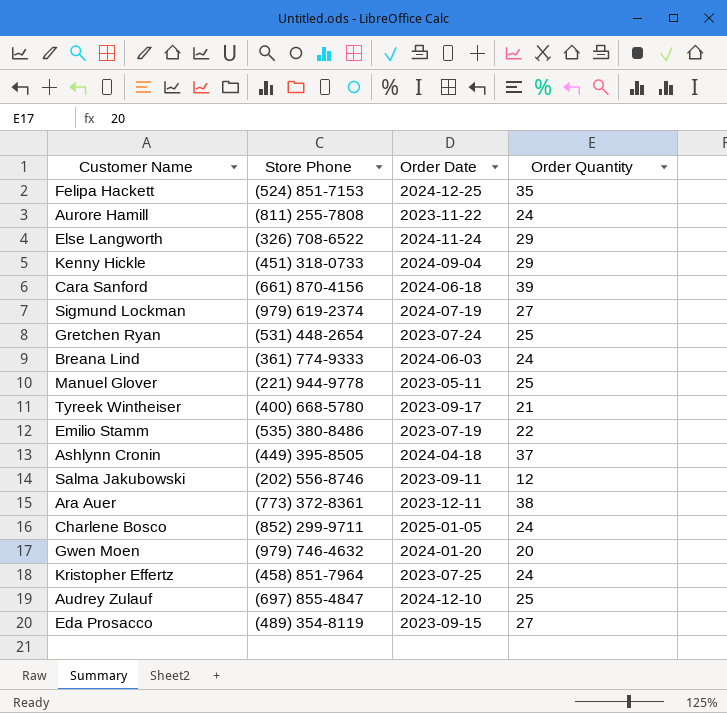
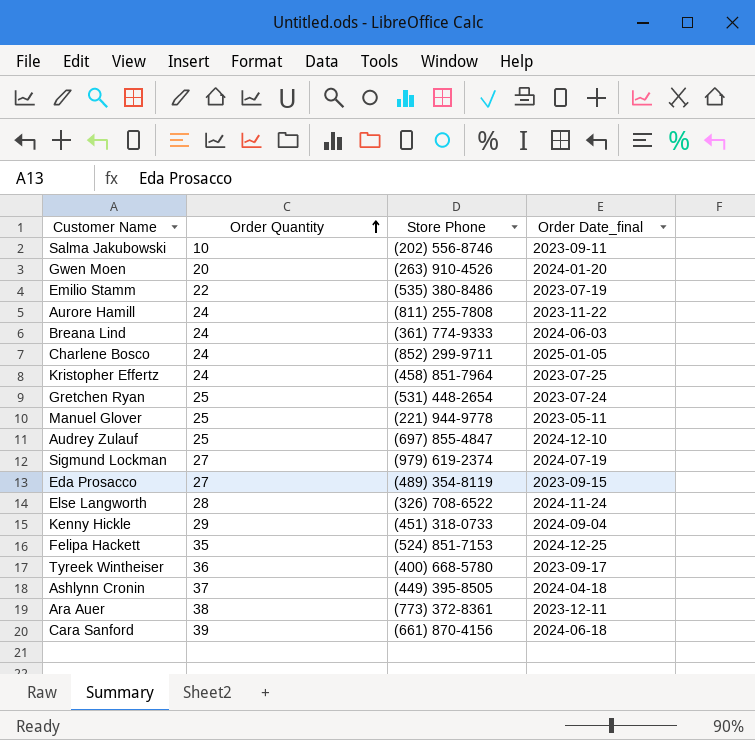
row order: none -> Order Quantity ascending
column Order Quantity | position: 4 -> 2
column name: Order Date -> Order Date_final
Salma Jakubowski | Order Quantity: 12 -> 10
Gwen Moen | Store Phone: (979) 746-4632 -> (263) 910-4526
Else Langworth | Order Quantity: 29 -> 28
Tyreek Wintheiser | Order Quantity: 21 -> 36

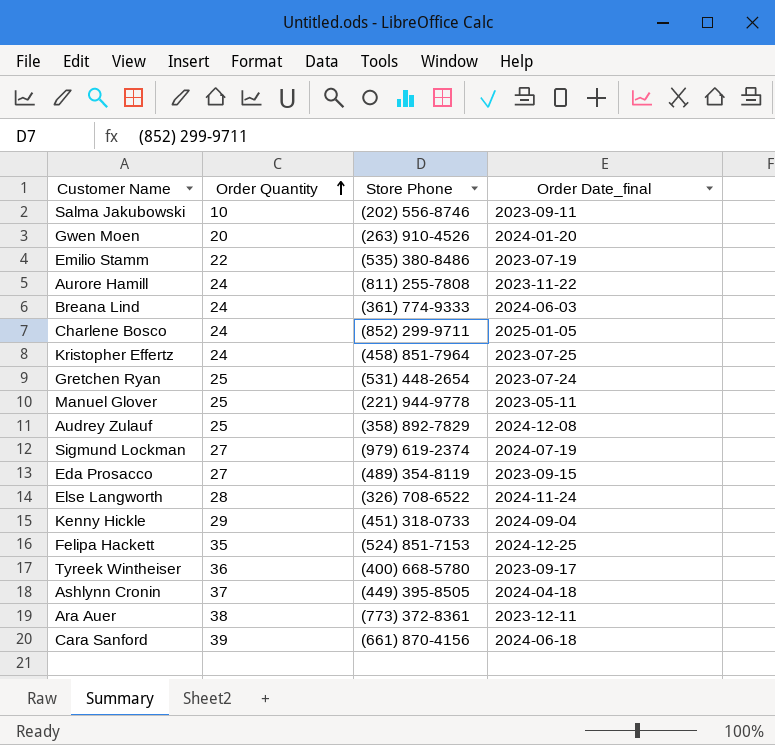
Audrey Zulauf | Store Phone: (697) 855-4847 -> (358) 892-7829
Audrey Zulauf | Order Date_final: 2024-12-10 -> 2024-12-08

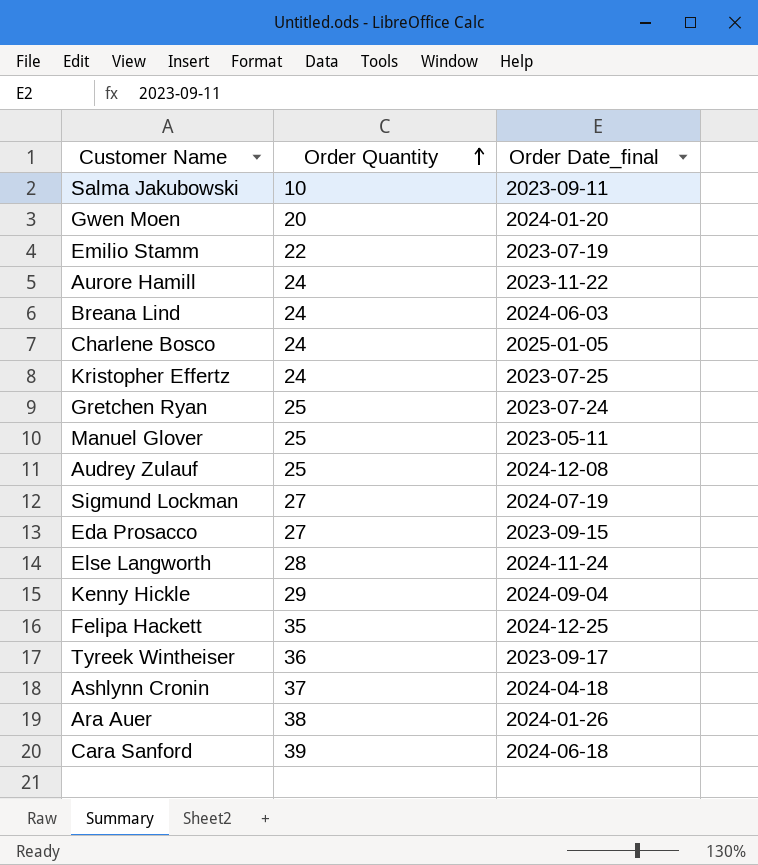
column Store Phone | position: 3 -> none
Ara Auer | Order Date_final: 2023-12-11 -> 2024-01-26

